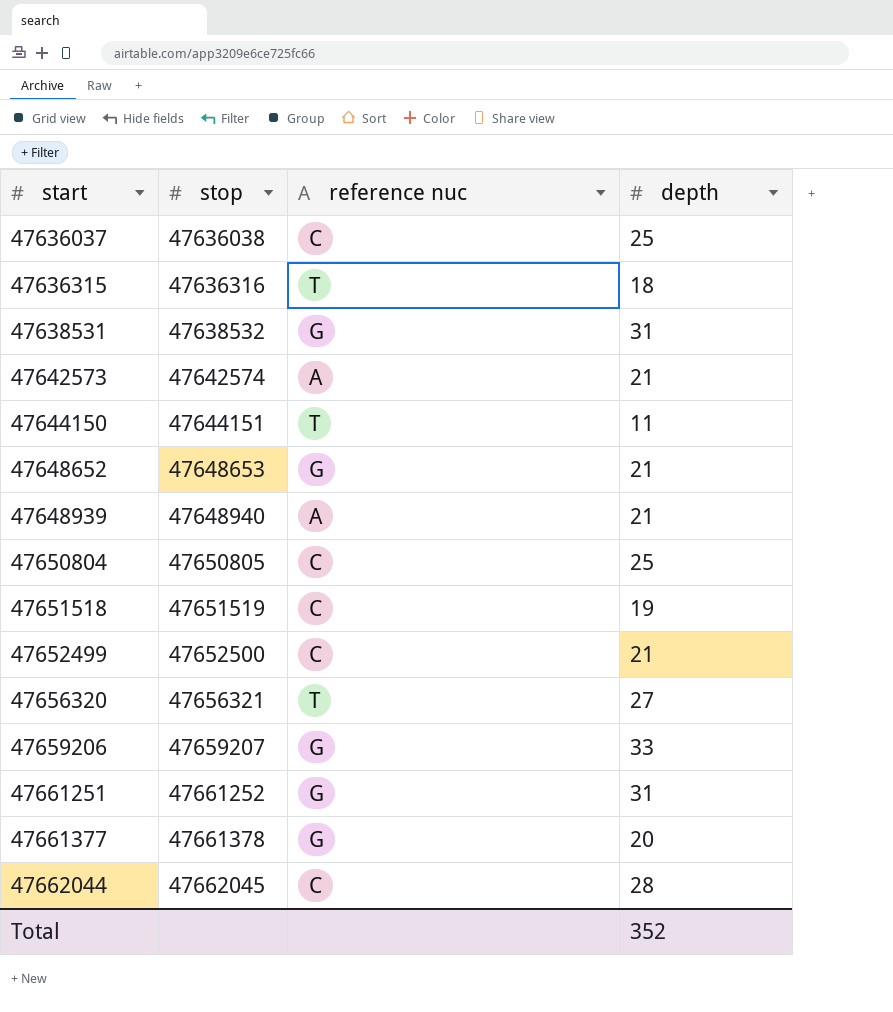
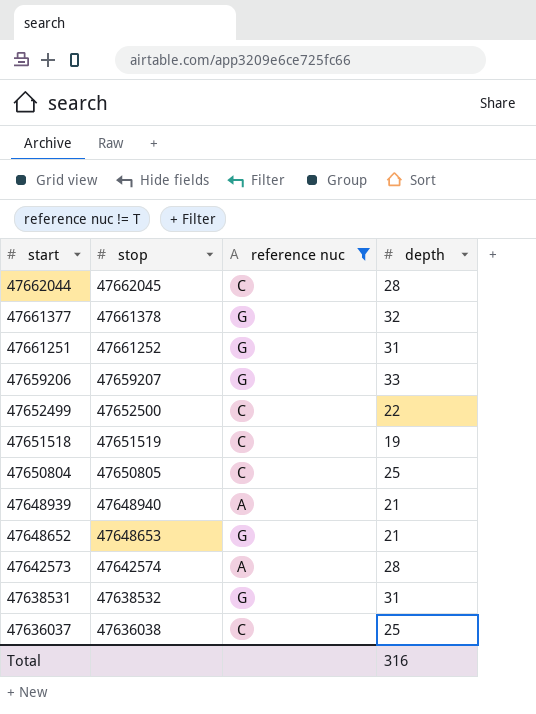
filter: none -> reference nuc != T
row order: start ascending -> start descending
47661377 | depth: 20 -> 32
47652499 | depth: 21 -> 22
47642573 | depth: 21 -> 28
Total | depth: 352 -> 316

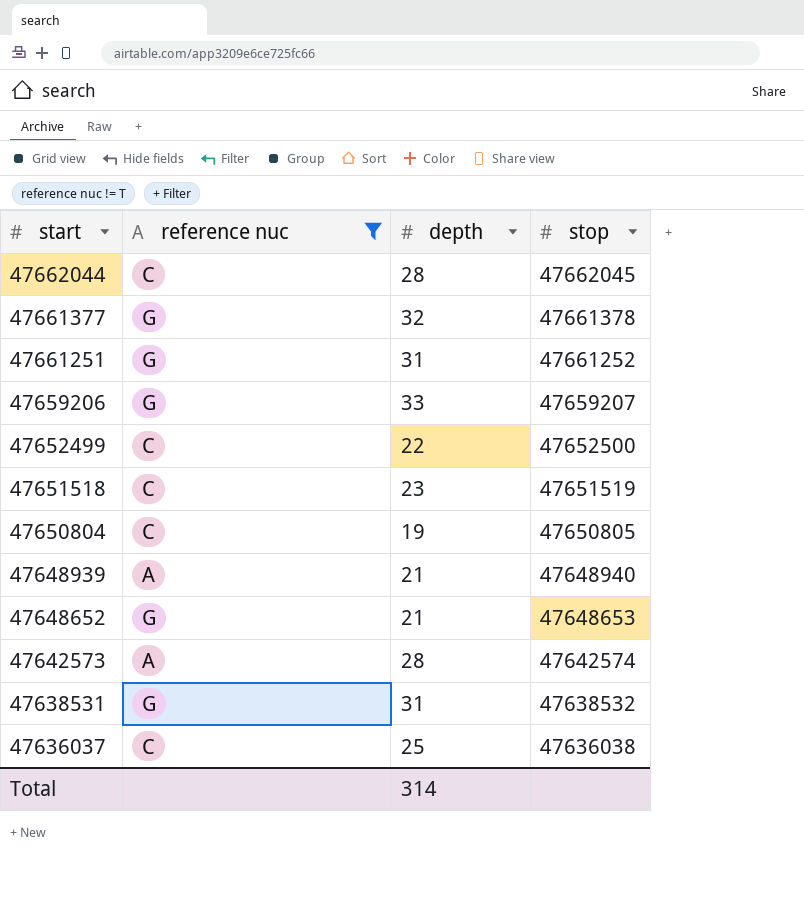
column stop | position: 2 -> 4
47651518 | depth: 19 -> 23
47650804 | depth: 25 -> 19
Total | depth: 316 -> 314

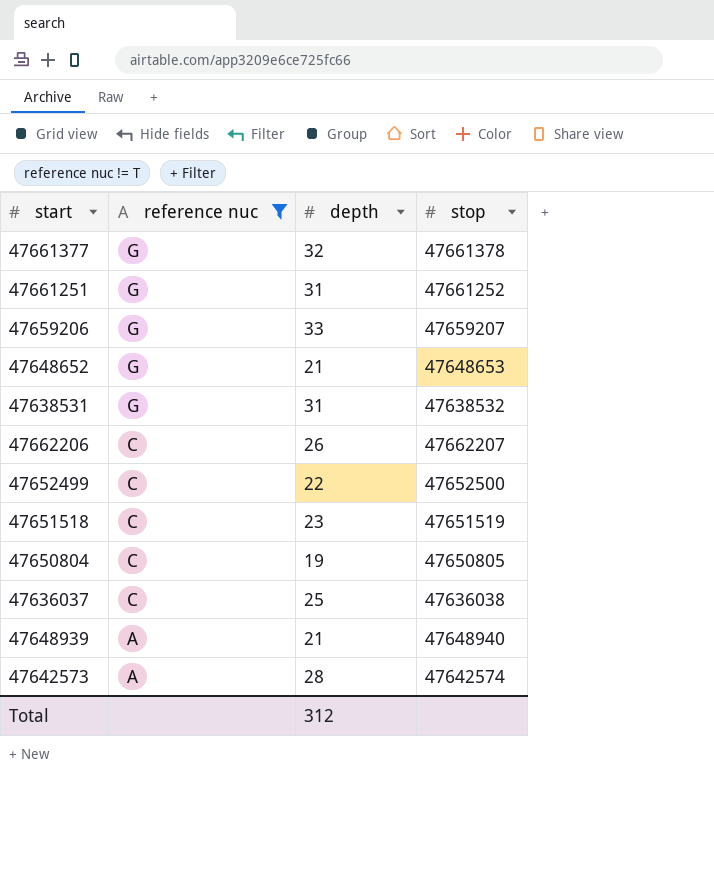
row order: start descending -> reference nuc descending
row 47662044: C | 28 | 47662045 -> none
row 47662206: none -> C | 26 | 47662207
Total | depth: 314 -> 312

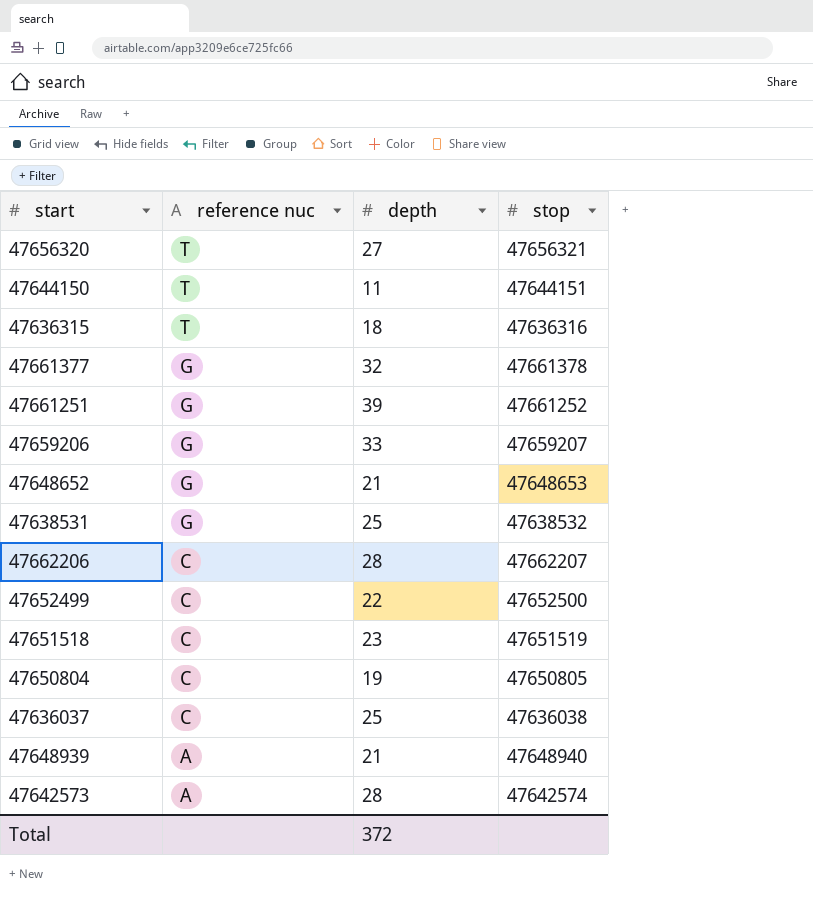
filter: reference nuc != T -> none
47661251 | depth: 31 -> 39
47638531 | depth: 31 -> 25
47662206 | depth: 26 -> 28
Total | depth: 312 -> 372

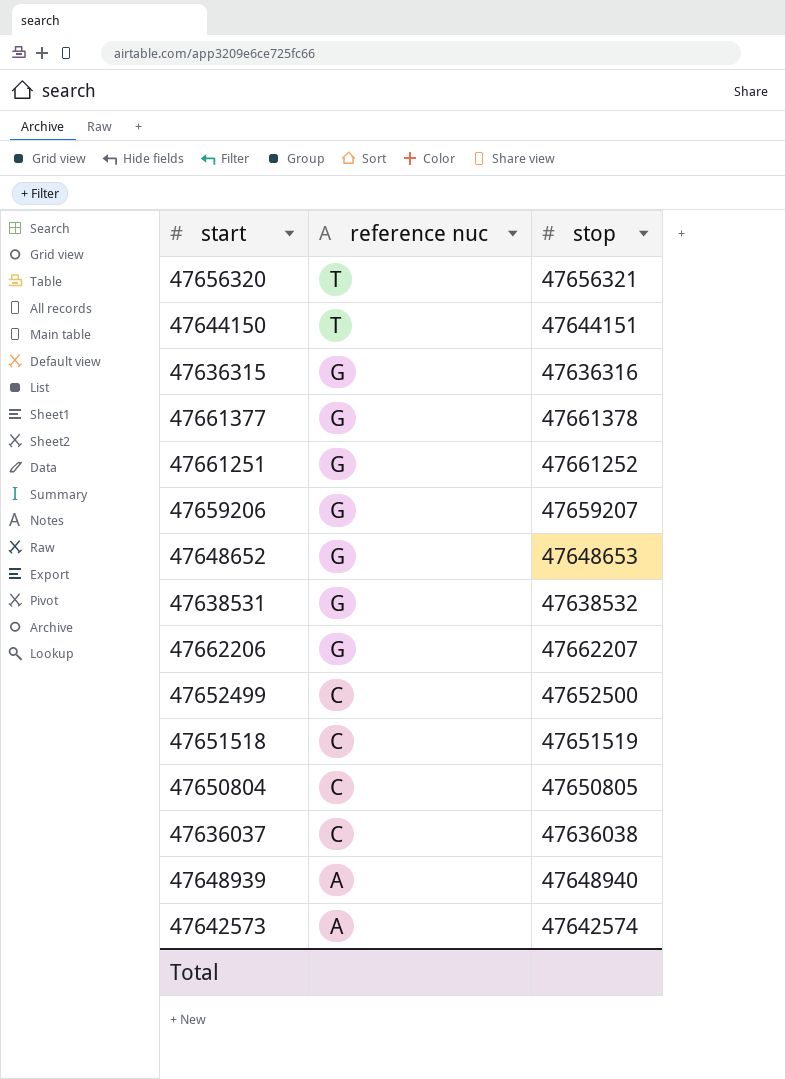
column depth | position: 3 -> none
47636315 | reference nuc: T -> G
47662206 | reference nuc: C -> G

